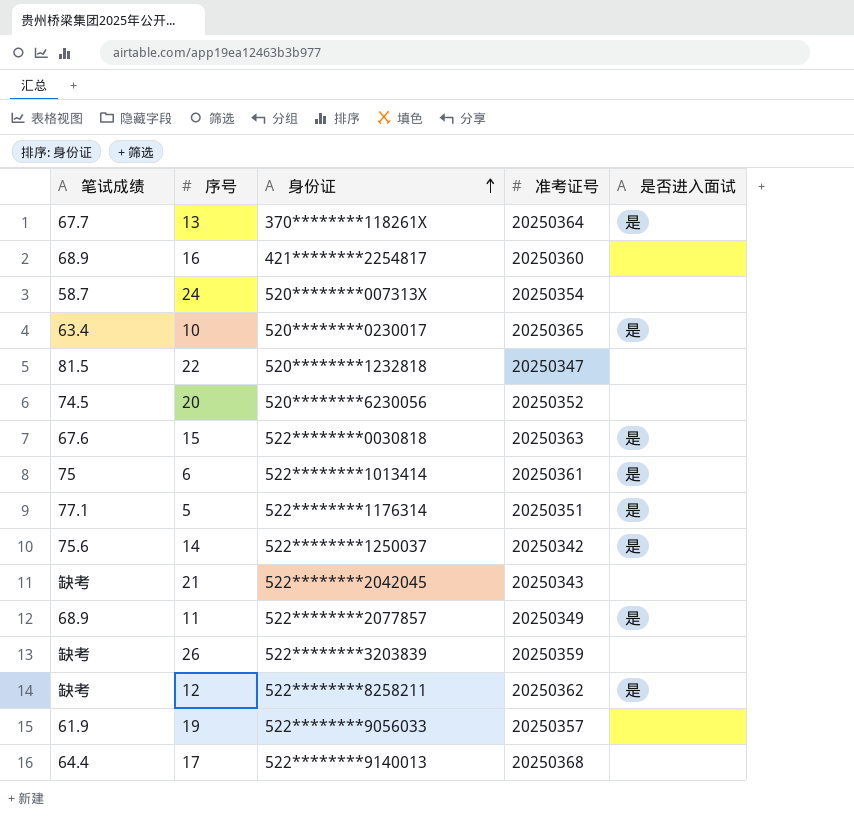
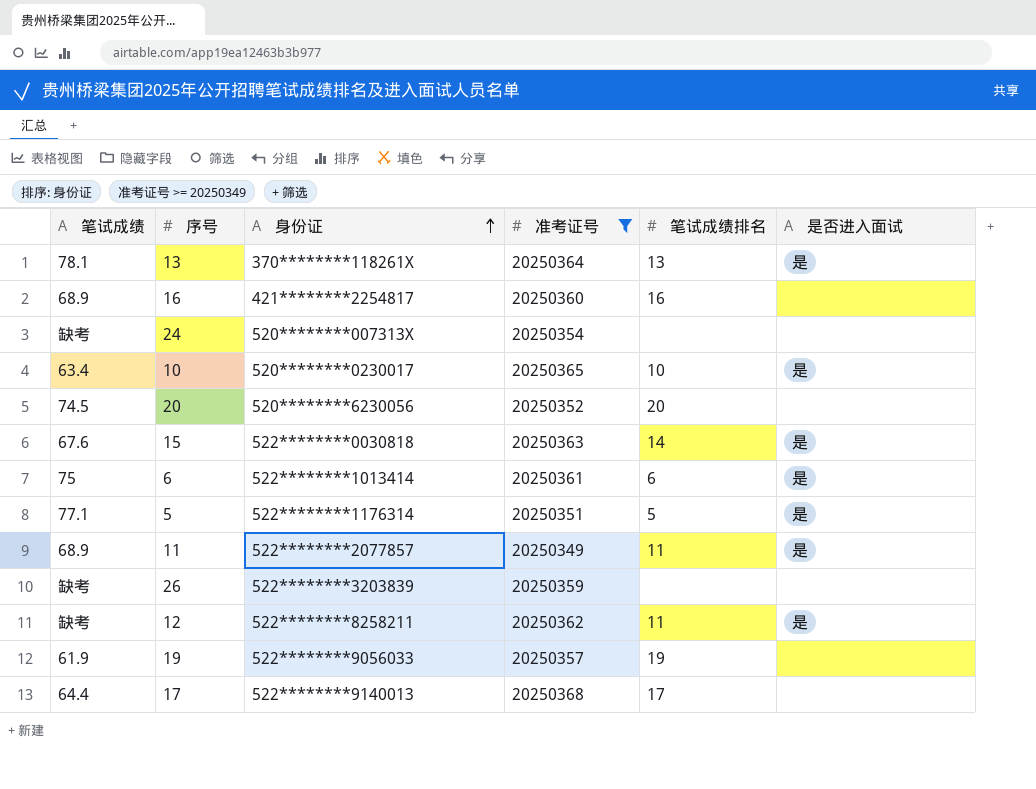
filter: none -> 准考证号 >= 20250349
column 笔试成绩排名 | position: none -> 5
13 | 笔试成绩: 67.7 -> 78.1
24 | 笔试成绩: 58.7 -> 缺考

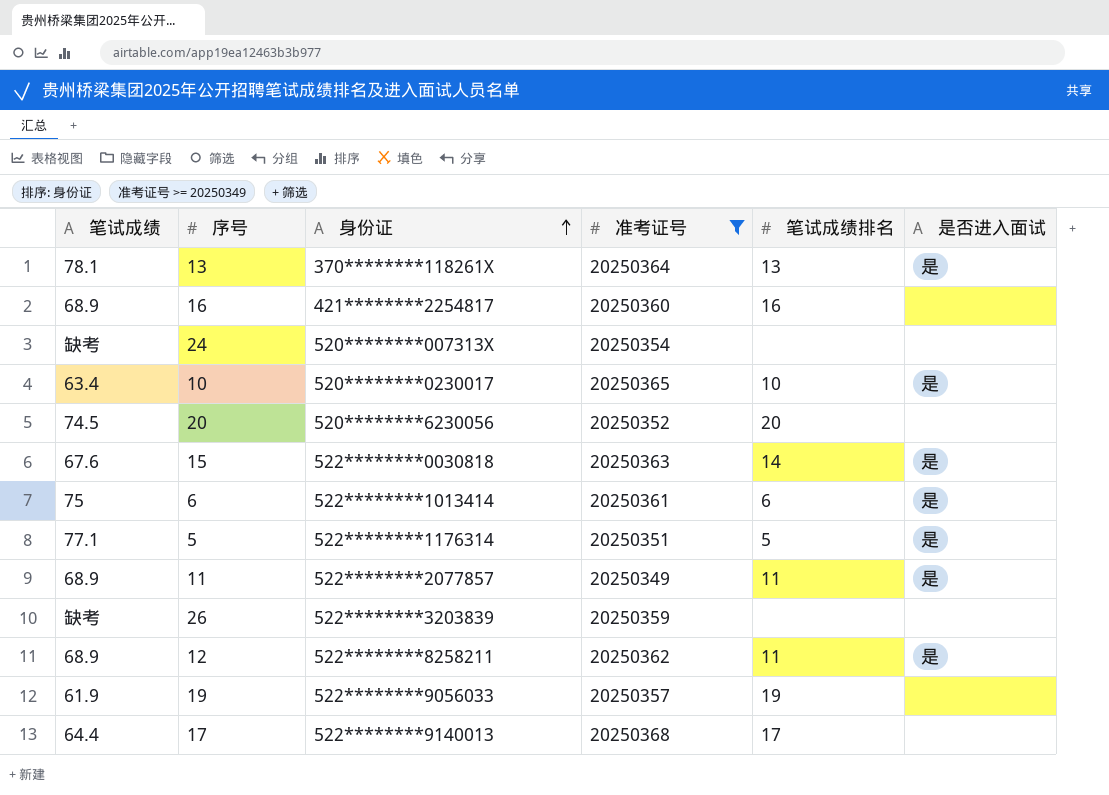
12 | 笔试成绩: 缺考 -> 68.9

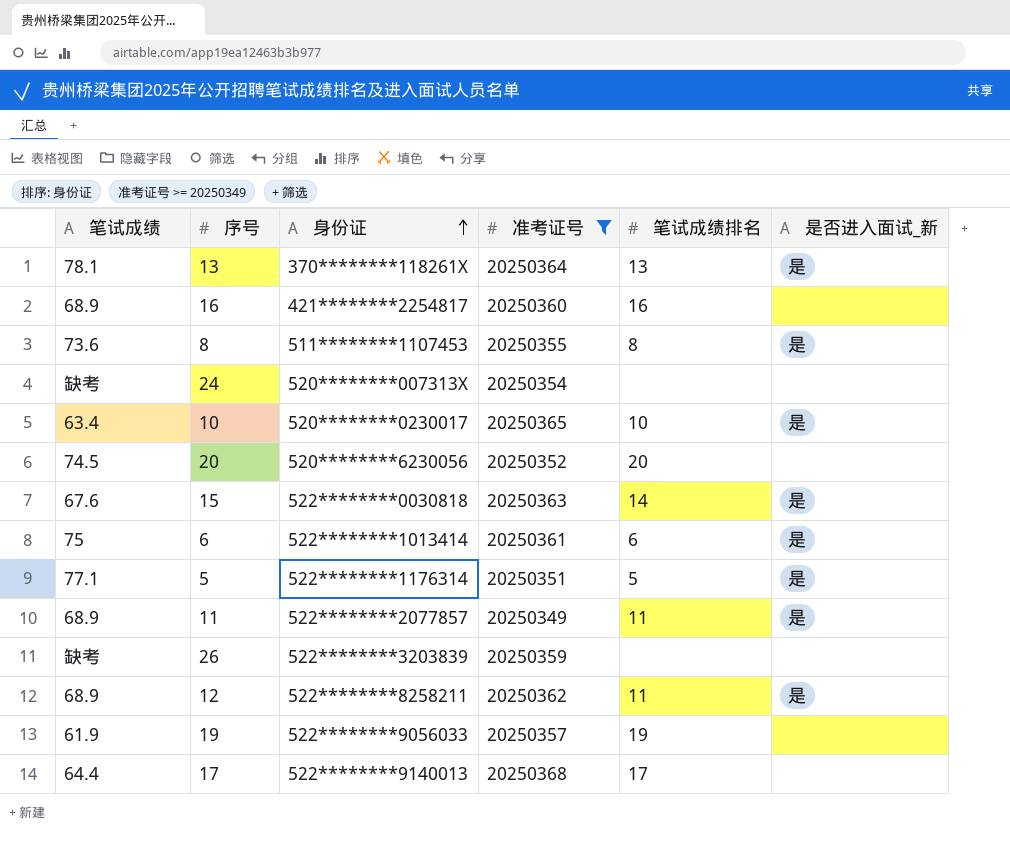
column name: 是否进入面试 -> 是否进入面试_新
row 8: none -> 73.6 | 511********1107453 | 20250355 | 8 | 是

